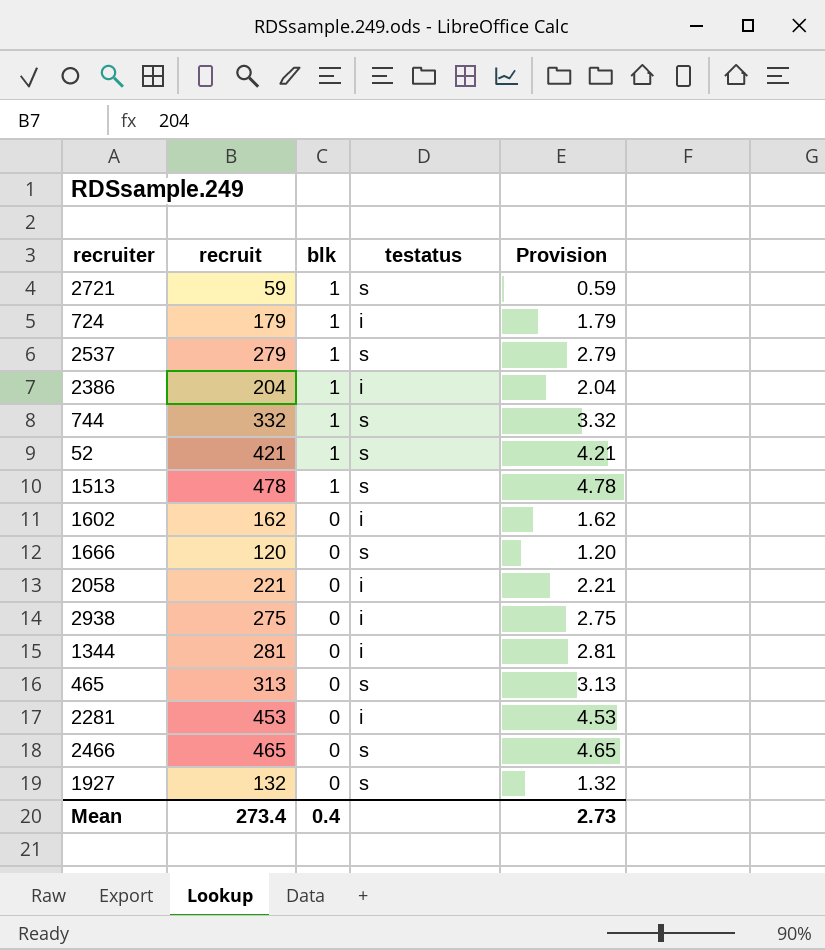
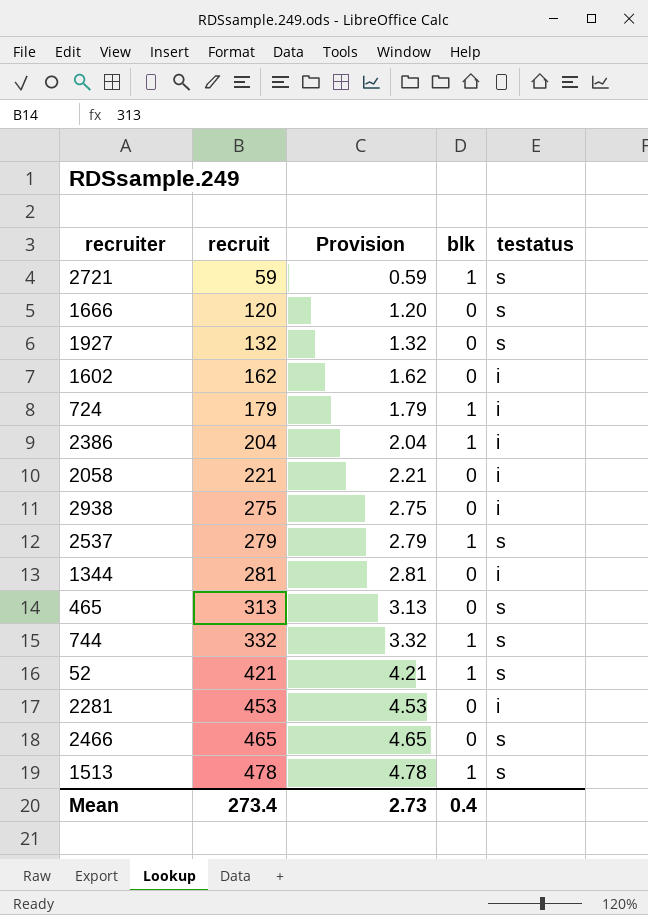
row order: blk descending -> recruit ascending
column Provision | position: 5 -> 3

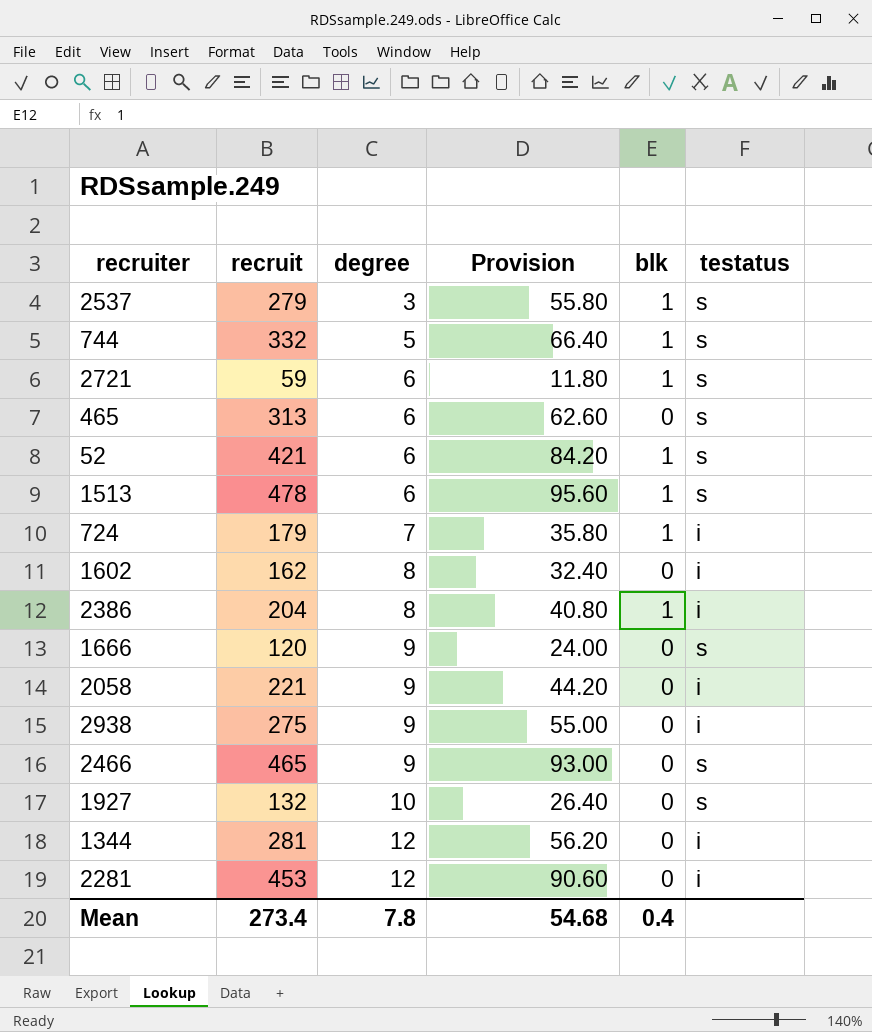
row order: recruit ascending -> degree ascending
column degree | position: none -> 3
column Provision | formula: [recruit] * 0.01 -> [recruit] * 0.2
Mean | Provision: 2.73 -> 54.68

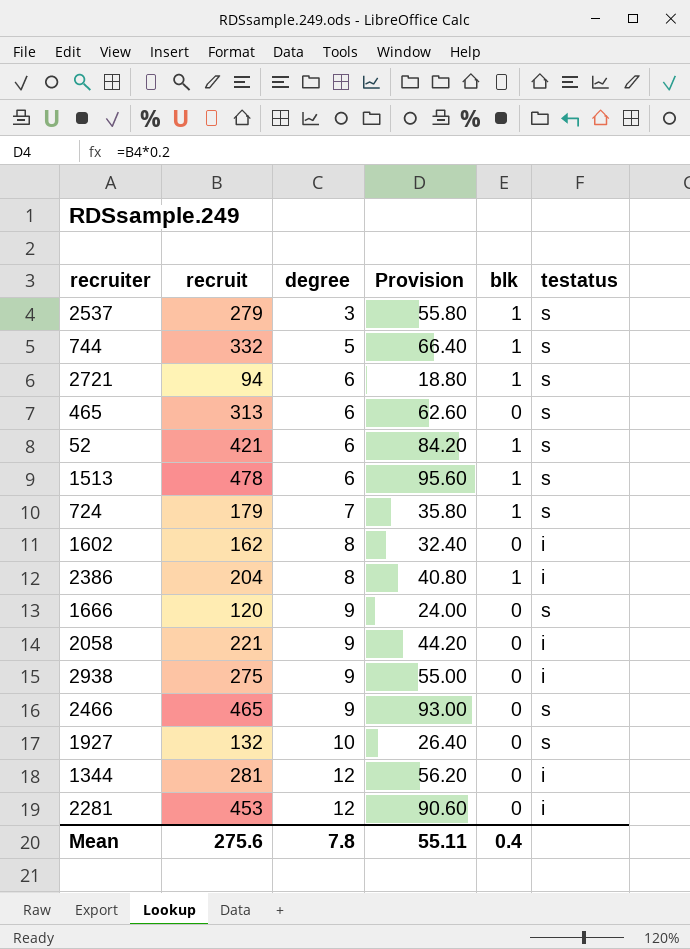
2721 | recruit: 59 -> 94
2721 | Provision: 11.80 -> 18.80
724 | testatus: i -> s
Mean | recruit: 273.4 -> 275.6
Mean | Provision: 54.68 -> 55.11

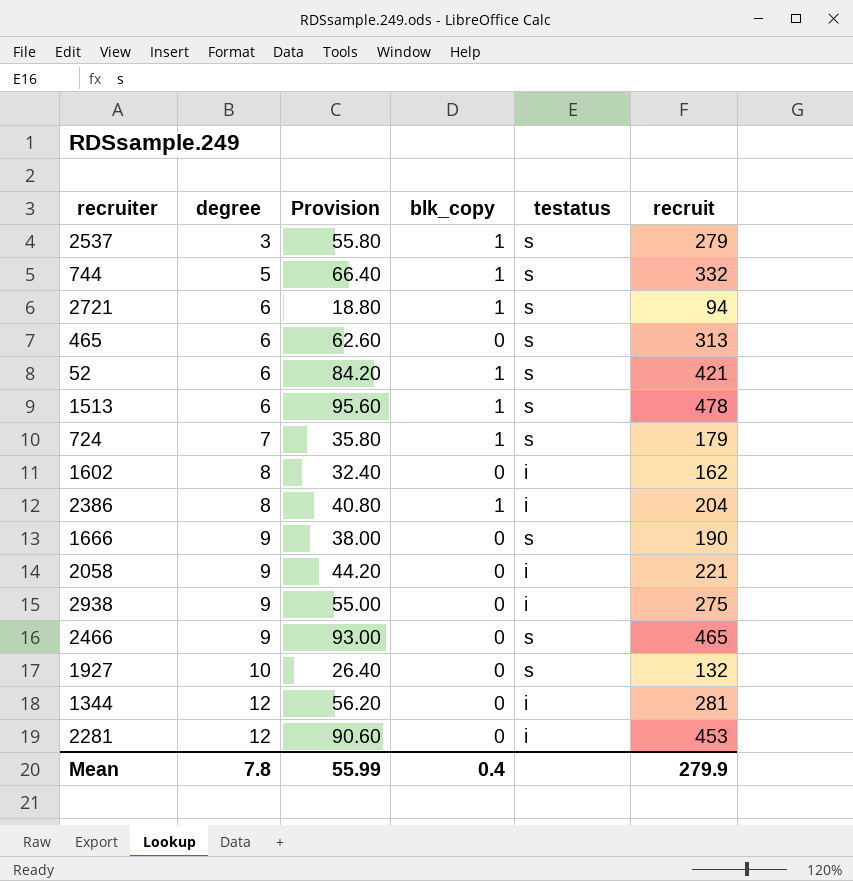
column name: blk -> blk_copy
column recruit | position: 2 -> 6
1666 | Provision: 24.00 -> 38.00
1666 | recruit: 120 -> 190
Mean | Provision: 55.11 -> 55.99
Mean | recruit: 275.6 -> 279.9

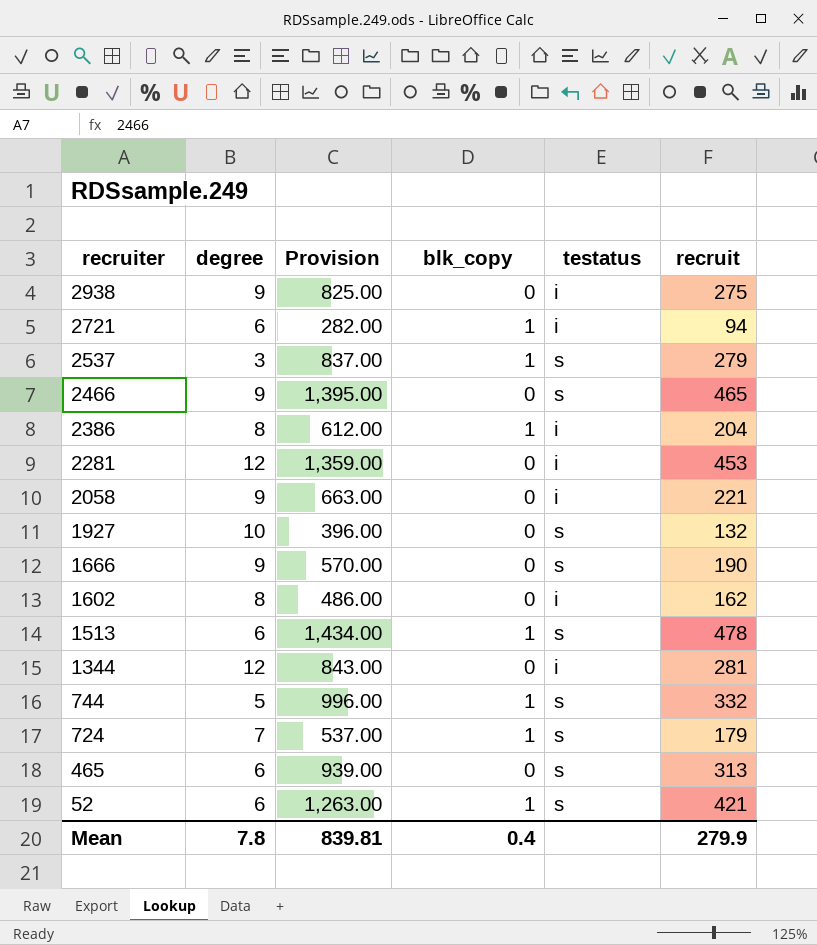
row order: degree ascending -> recruiter descending
column Provision | formula: [recruit] * 0.2 -> [recruit] * 3
2721 | testatus: s -> i
Mean | Provision: 55.99 -> 839.81

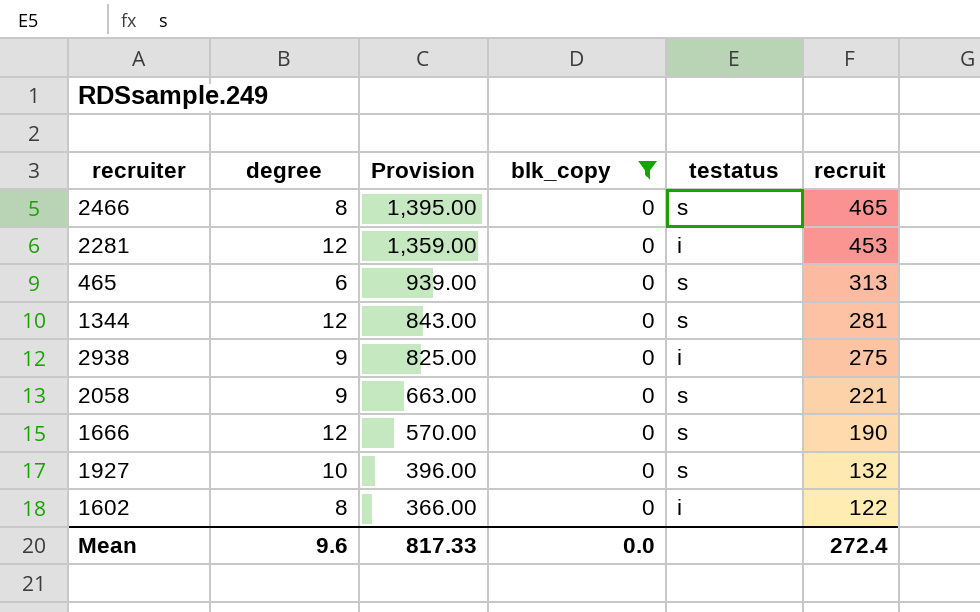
filter: none -> blk_copy = 0
row order: recruiter descending -> Provision descending
2466 | degree: 9 -> 8
1344 | testatus: i -> s
2058 | testatus: i -> s
1666 | degree: 9 -> 12
1602 | Provision: 486.00 -> 366.00
1602 | recruit: 162 -> 122
Mean | degree: 7.8 -> 9.6
Mean | Provision: 839.81 -> 817.33
Mean | blk_copy: 0.4 -> 0.0
Mean | recruit: 279.9 -> 272.4

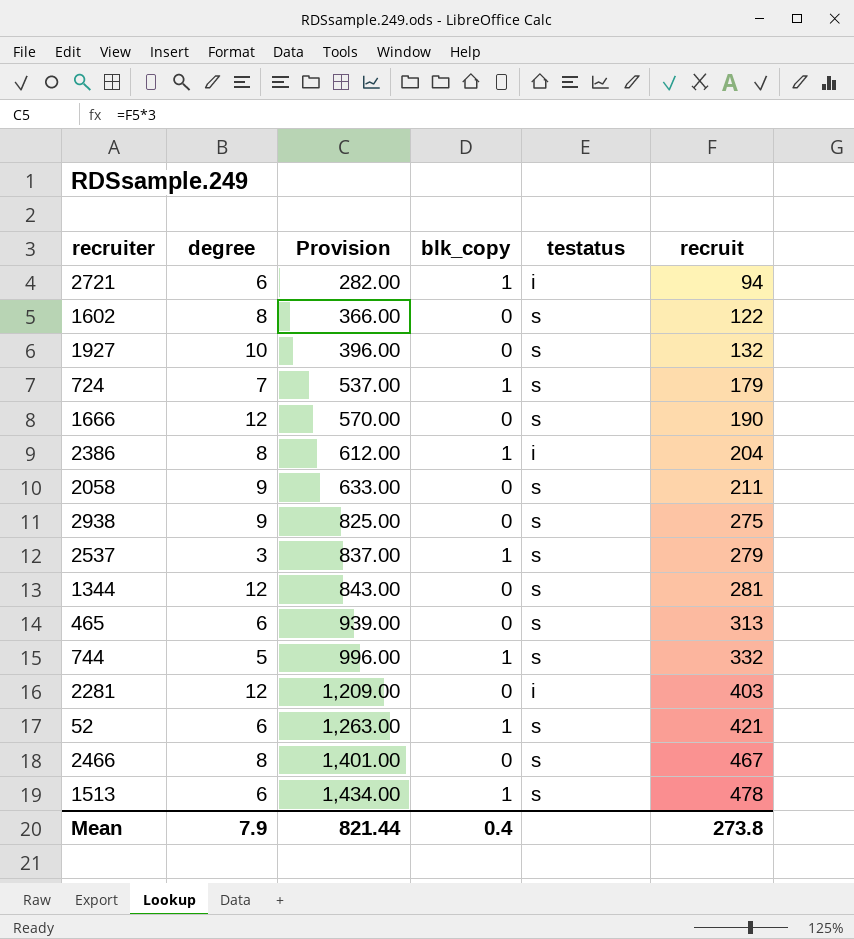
filter: blk_copy = 0 -> none
row order: Provision descending -> Provision ascending
1602 | testatus: i -> s
2058 | Provision: 663.00 -> 633.00
2058 | recruit: 221 -> 211
2938 | testatus: i -> s
2281 | Provision: 1,359.00 -> 1,209.00
2281 | recruit: 453 -> 403
2466 | Provision: 1,395.00 -> 1,401.00
2466 | recruit: 465 -> 467
Mean | degree: 9.6 -> 7.9
Mean | Provision: 817.33 -> 821.44
Mean | blk_copy: 0.0 -> 0.4
Mean | recruit: 272.4 -> 273.8

